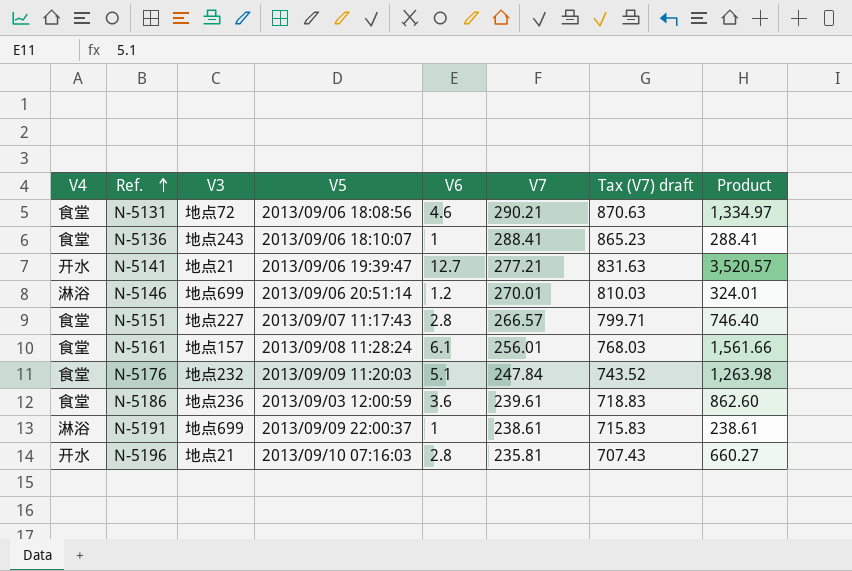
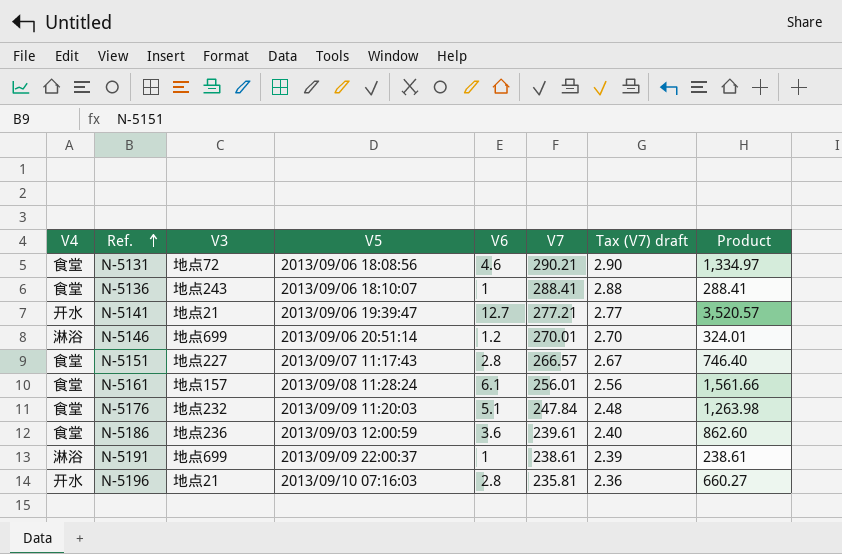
column Tax (V7) draft | formula: [V7] * 3 -> [V7] * 0.01

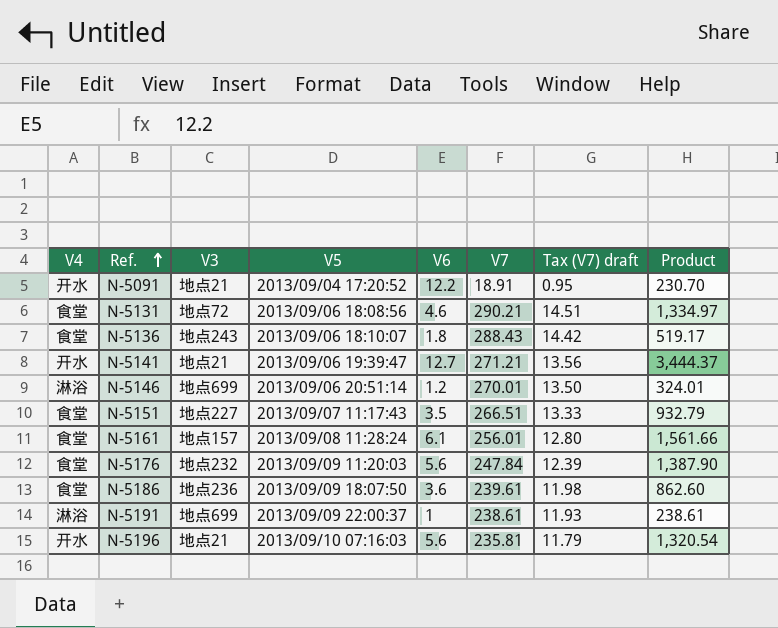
column Tax (V7) draft | formula: [V7] * 0.01 -> [V7] * 0.05
row N-5091: none -> 开水 | 地点21 | 2013/09/04 17:20:52 | 12.2 | 18.91 | 0.95 | 230.70
N-5136 | V6: 1 -> 1.8
N-5136 | V7: 288.41 -> 288.43
N-5136 | Product: 288.41 -> 519.17
N-5141 | V7: 277.21 -> 271.21
N-5141 | Product: 3,520.57 -> 3,444.37
N-5151 | V6: 2.8 -> 3.5
N-5151 | V7: 266.57 -> 266.51
N-5151 | Product: 746.40 -> 932.79
N-5176 | V6: 5.1 -> 5.6
N-5176 | Product: 1,263.98 -> 1,387.90
N-5186 | V5: 2013/09/03 12:00:59 -> 2013/09/09 18:07:50
N-5196 | V6: 2.8 -> 5.6
N-5196 | Product: 660.27 -> 1,320.54

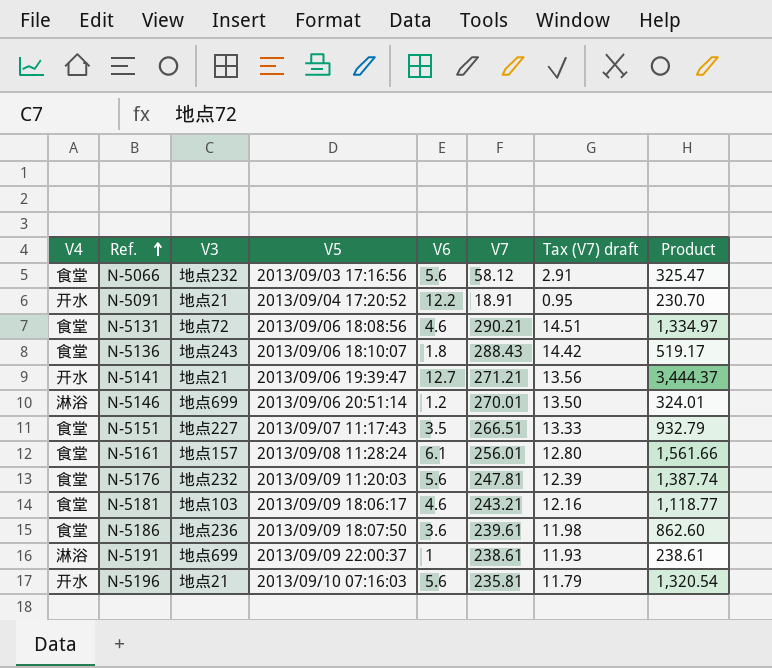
row N-5066: none -> 食堂 | 地点232 | 2013/09/03 17:16:56 | 5.6 | 58.12 | 2.91 | 325.47
N-5176 | V7: 247.84 -> 247.81
N-5176 | Product: 1,387.90 -> 1,387.74
row N-5181: none -> 食堂 | 地点103 | 2013/09/09 18:06:17 | 4.6 | 243.21 | 12.16 | 1,118.77

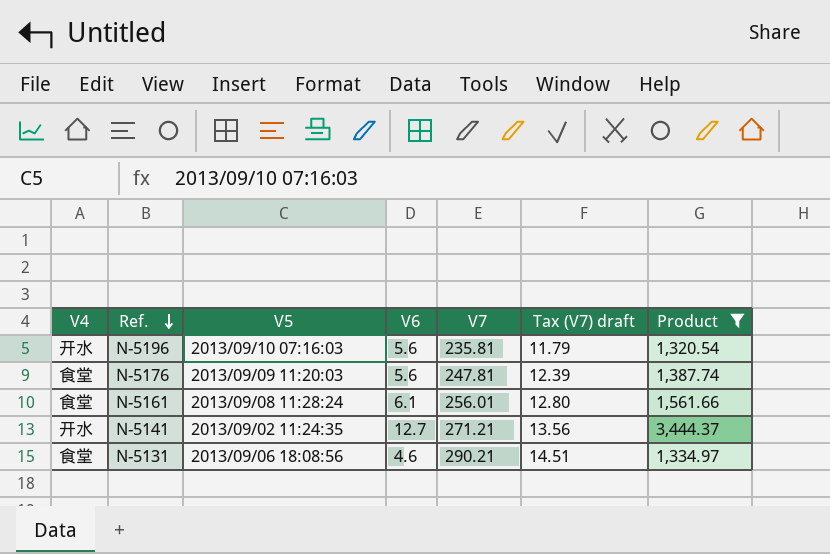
filter: none -> Product >= 1,320.54
row order: Ref. ascending -> Ref. descending
column V3 | position: 3 -> none
N-5141 | V5: 2013/09/06 19:39:47 -> 2013/09/02 11:24:35

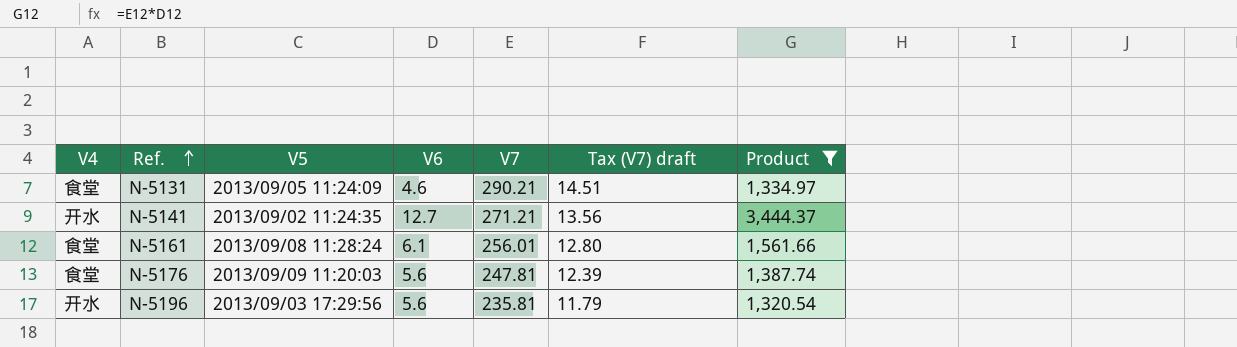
row order: Ref. descending -> Ref. ascending
N-5131 | V5: 2013/09/06 18:08:56 -> 2013/09/05 11:24:09
N-5196 | V5: 2013/09/10 07:16:03 -> 2013/09/03 17:29:56

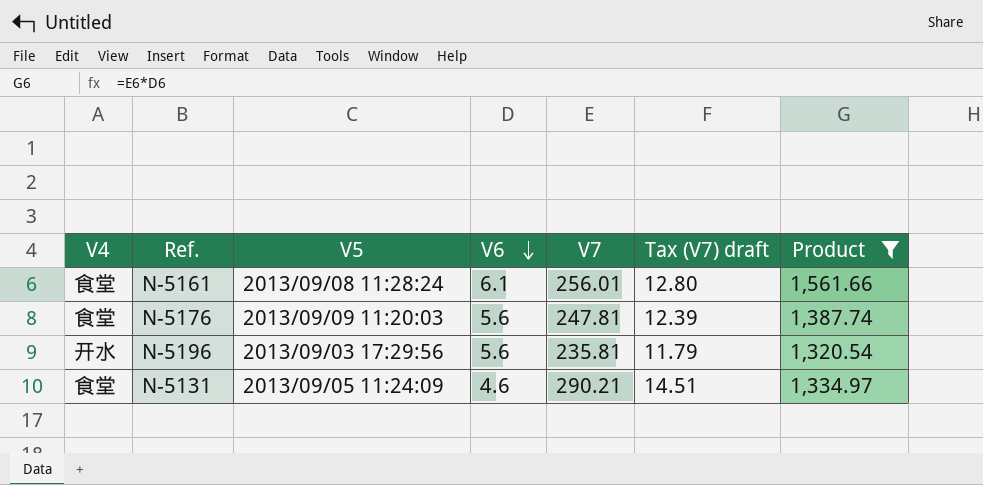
row order: Ref. ascending -> V6 descending
row N-5141: 开水 | 2013/09/02 11:24:35 | 12.7 | 271.21 | 13.56 | 3,444.37 -> none

